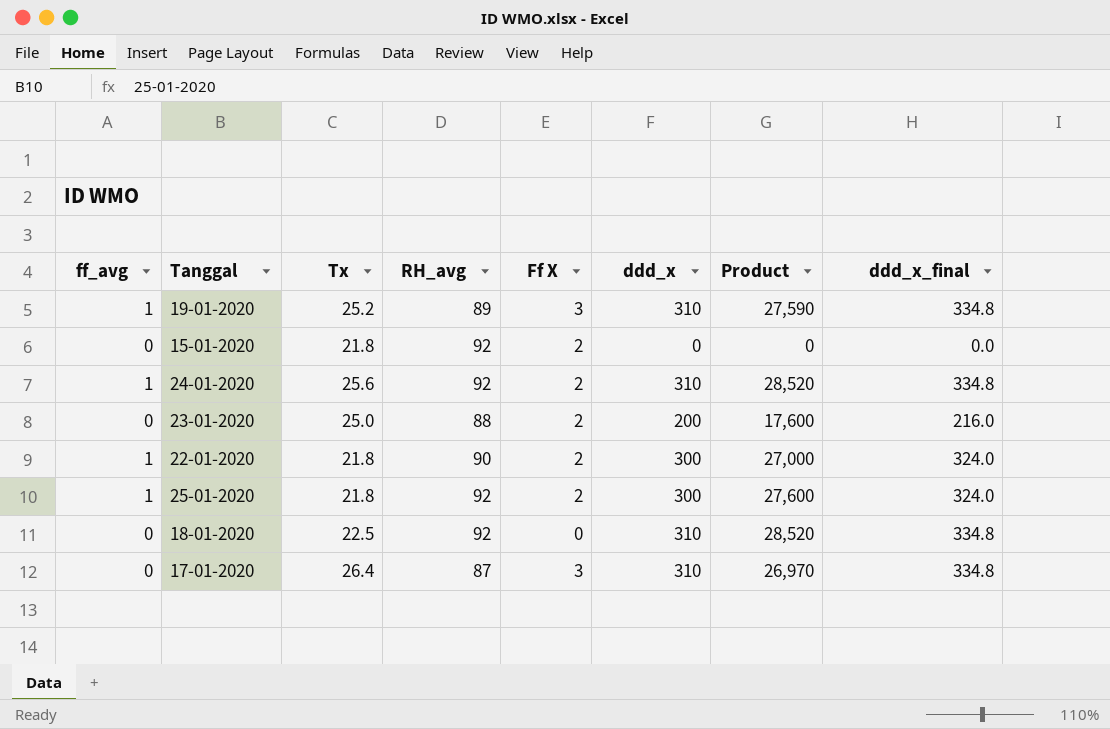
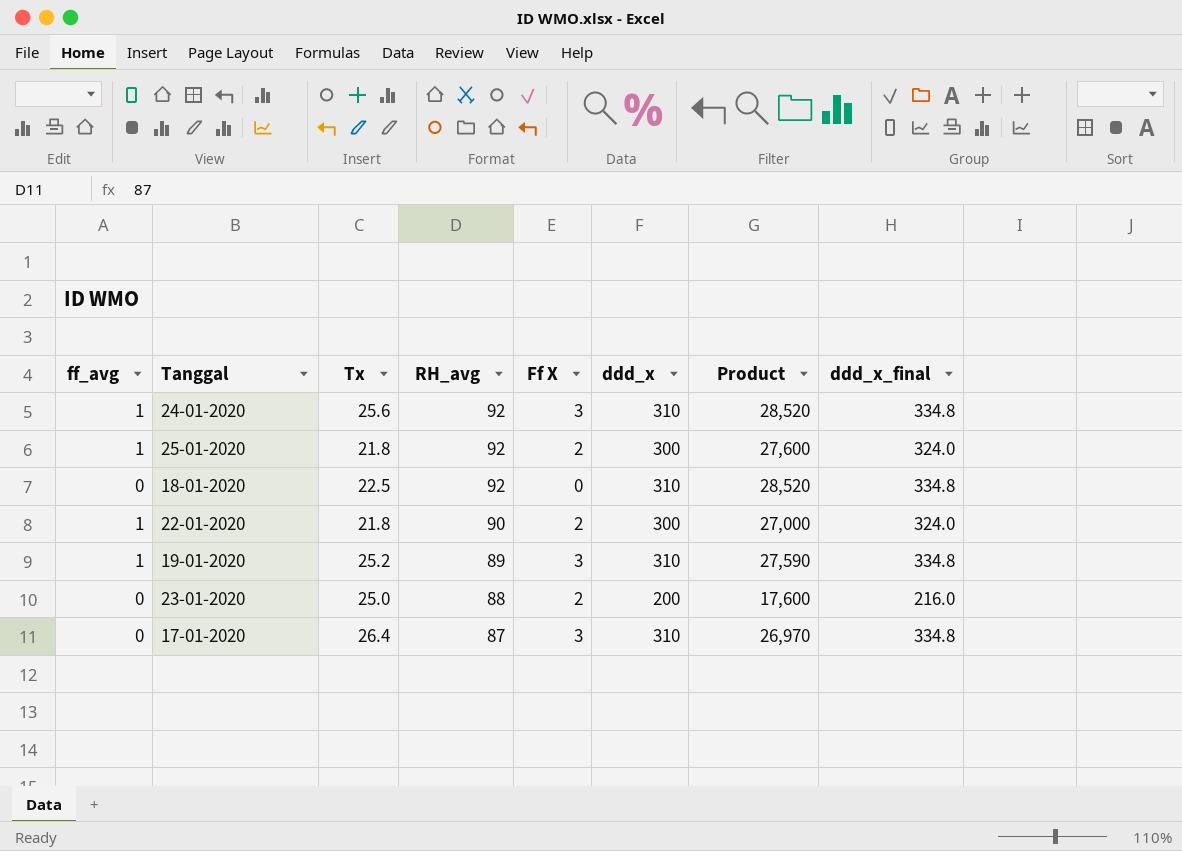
row order: none -> RH_avg descending
row 15-01-2020: 0 | 21.8 | 92 | 2 | 0 | 0 | 0.0 -> none
24-01-2020 | Ff X: 2 -> 3

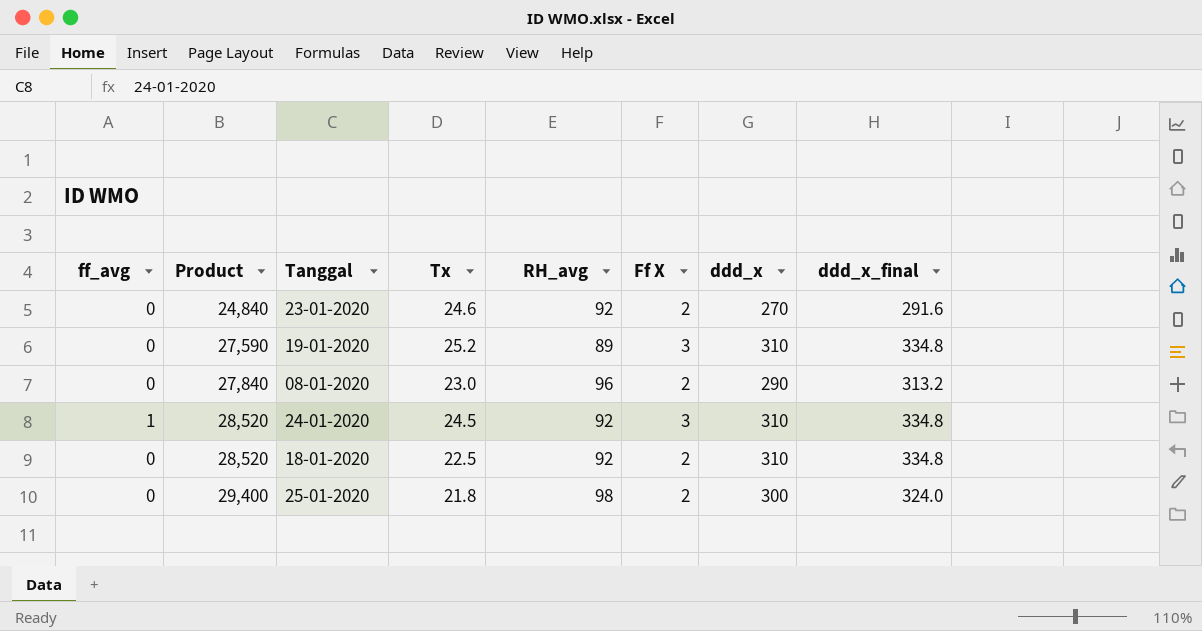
row order: RH_avg descending -> Product ascending
column Product | position: 7 -> 2
row 22-01-2020: 1 | 21.8 | 90 | 2 | 300 | 27,000 | 324.0 -> none
row 17-01-2020: 0 | 26.4 | 87 | 3 | 310 | 26,970 | 334.8 -> none
23-01-2020 | Product: 17,600 -> 24,840
23-01-2020 | Tx: 25.0 -> 24.6
23-01-2020 | RH_avg: 88 -> 92
23-01-2020 | ddd_x: 200 -> 270
23-01-2020 | ddd_x_final: 216.0 -> 291.6
19-01-2020 | ff_avg: 1 -> 0
row 08-01-2020: none -> 0 | 27,840 | 23.0 | 96 | 2 | 290 | 313.2
24-01-2020 | Tx: 25.6 -> 24.5
18-01-2020 | Ff X: 0 -> 2
25-01-2020 | ff_avg: 1 -> 0
25-01-2020 | Product: 27,600 -> 29,400
25-01-2020 | RH_avg: 92 -> 98

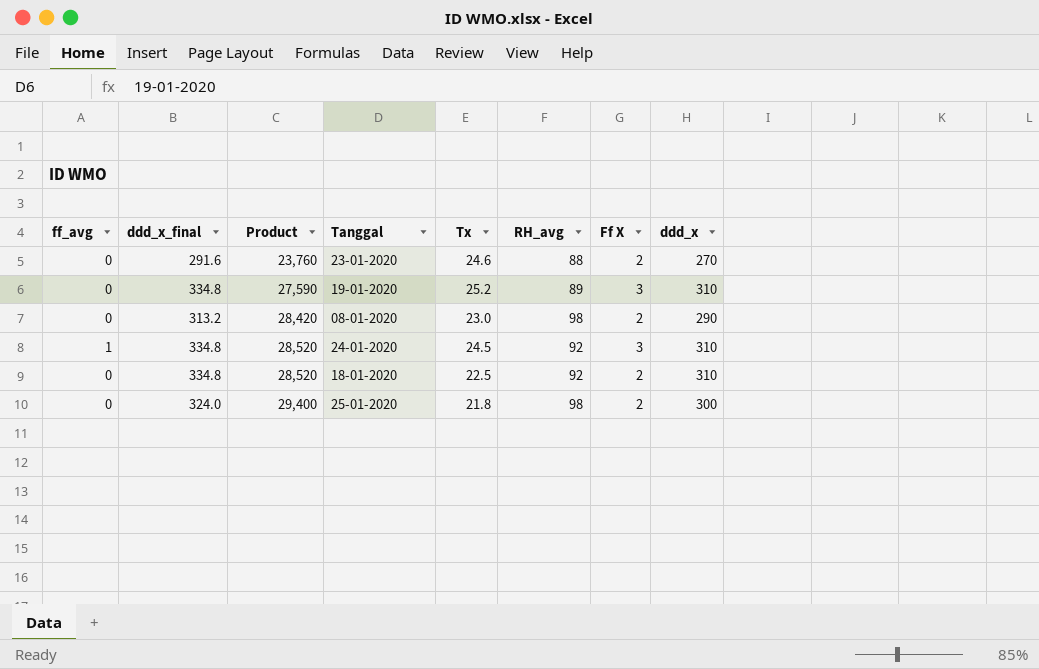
column ddd_x_final | position: 8 -> 2
23-01-2020 | Product: 24,840 -> 23,760
23-01-2020 | RH_avg: 92 -> 88
08-01-2020 | Product: 27,840 -> 28,420
08-01-2020 | RH_avg: 96 -> 98

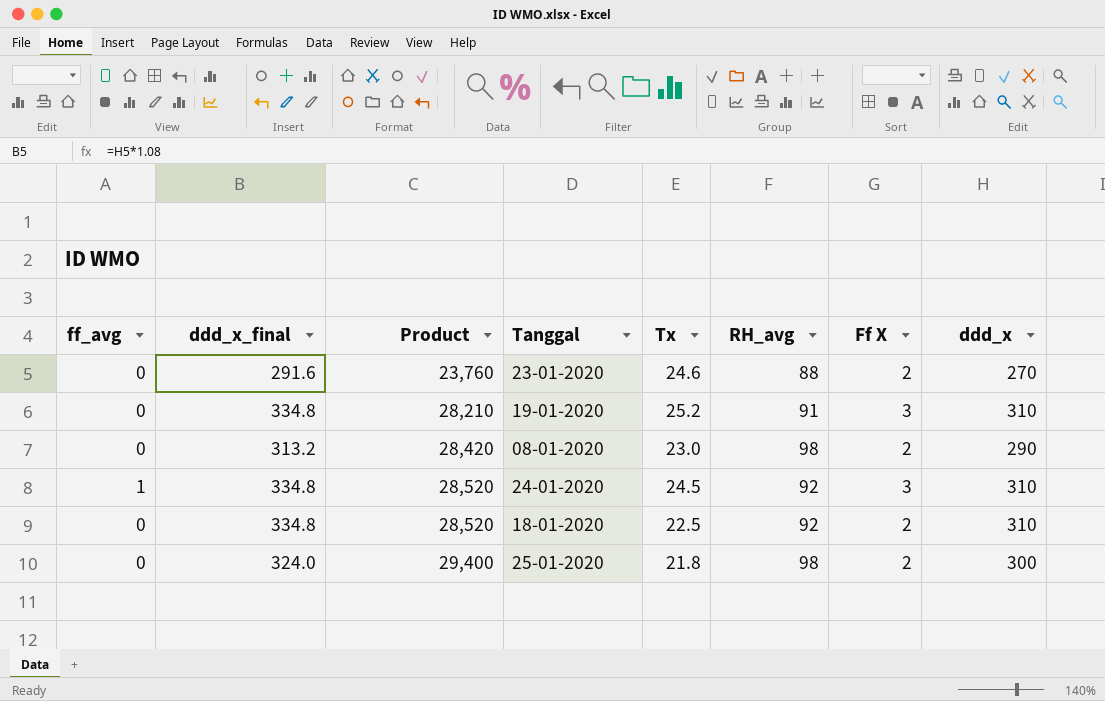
19-01-2020 | Product: 27,590 -> 28,210
19-01-2020 | RH_avg: 89 -> 91

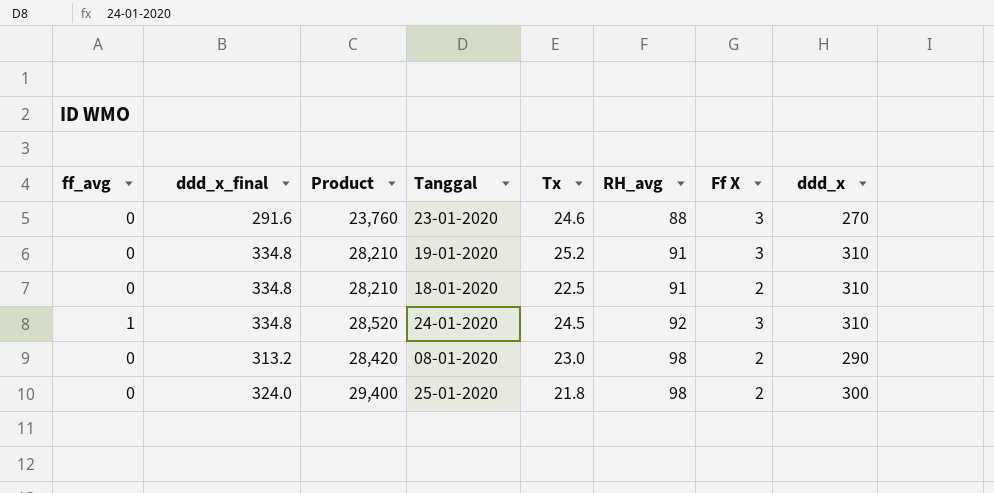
row order: Product ascending -> RH_avg ascending
23-01-2020 | Ff X: 2 -> 3
18-01-2020 | Product: 28,520 -> 28,210
18-01-2020 | RH_avg: 92 -> 91

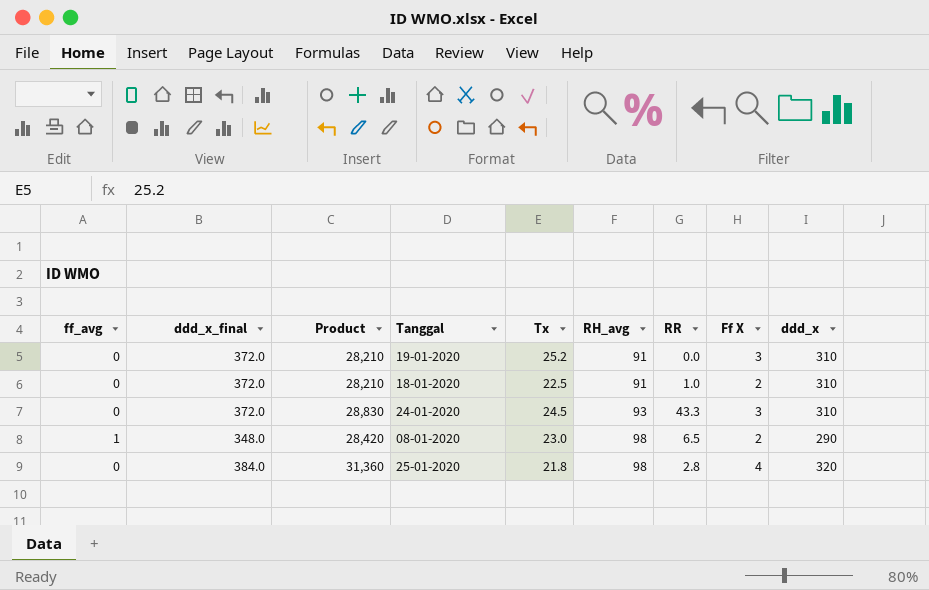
column ddd_x_final | formula: [ddd_x] * 1.08 -> [ddd_x] * 1.2
column RR | position: none -> 7
row 23-01-2020: 0 | 291.6 | 23,760 | 24.6 | 88 | 3 | 270 -> none
24-01-2020 | ff_avg: 1 -> 0
24-01-2020 | Product: 28,520 -> 28,830
24-01-2020 | RH_avg: 92 -> 93
08-01-2020 | ff_avg: 0 -> 1
25-01-2020 | Product: 29,400 -> 31,360
25-01-2020 | Ff X: 2 -> 4
25-01-2020 | ddd_x: 300 -> 320

